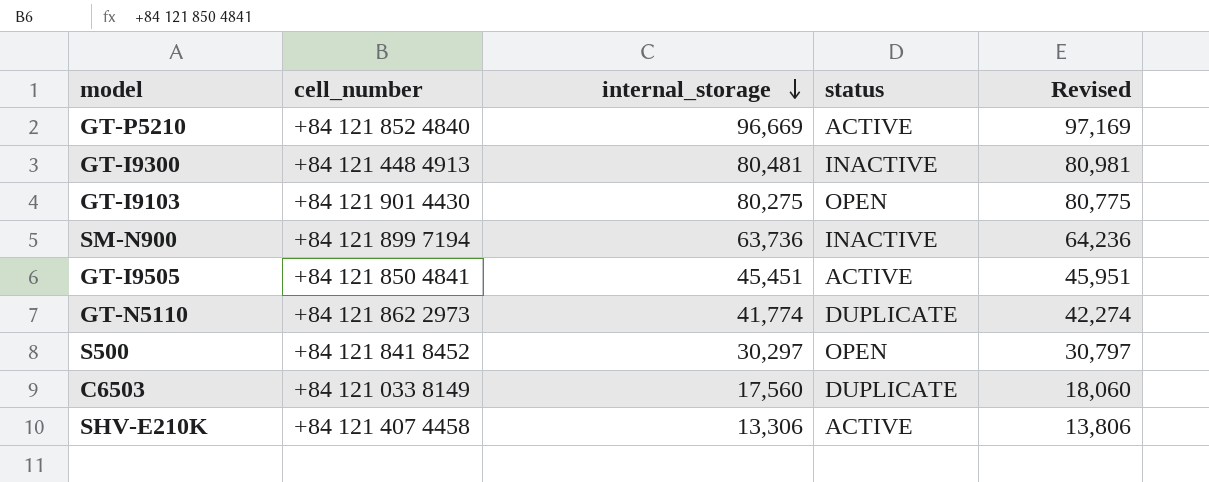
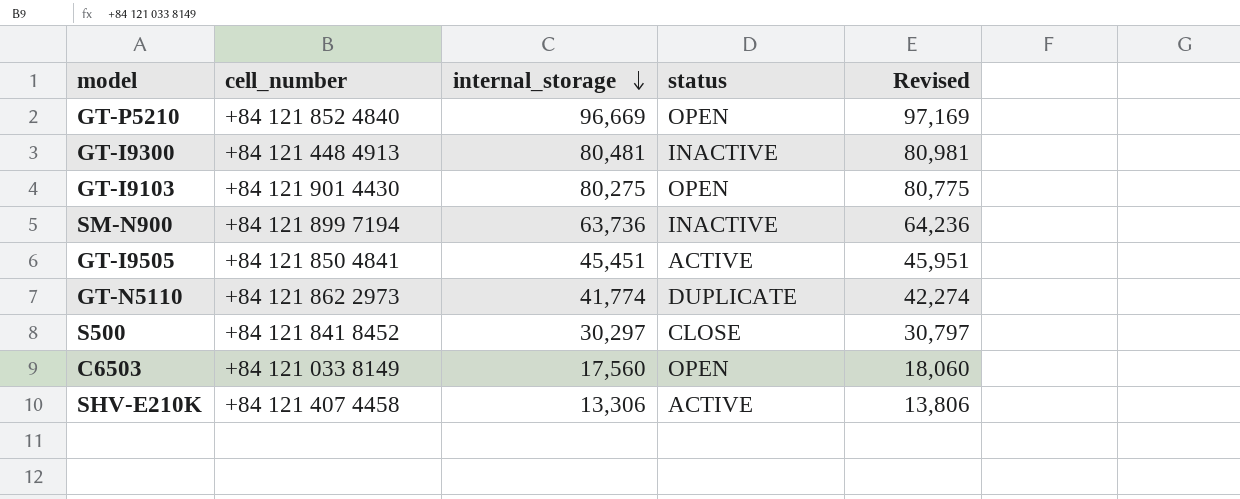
GT-P5210 | status: ACTIVE -> OPEN
S500 | status: OPEN -> CLOSE
C6503 | status: DUPLICATE -> OPEN

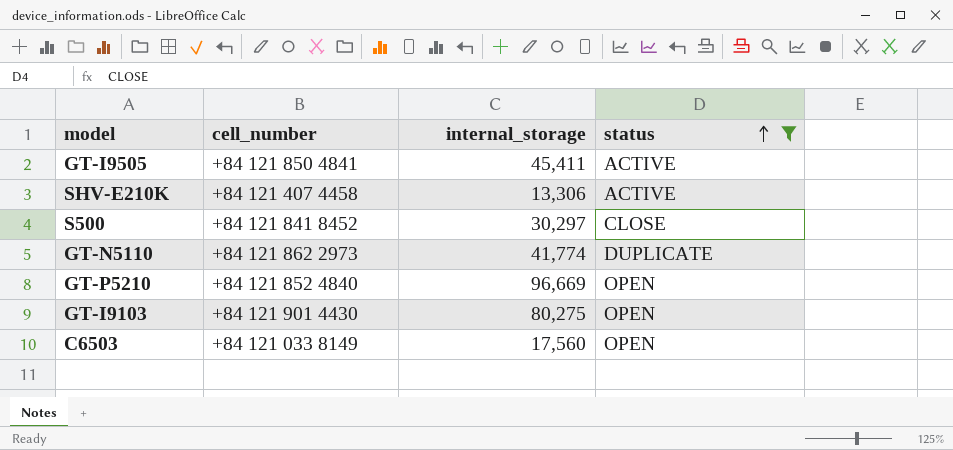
filter: none -> status != INACTIVE
row order: internal_storage descending -> status ascending
column Revised | formula: [internal_storage] + 500 -> none
GT-I9505 | internal_storage: 45,451 -> 45,411

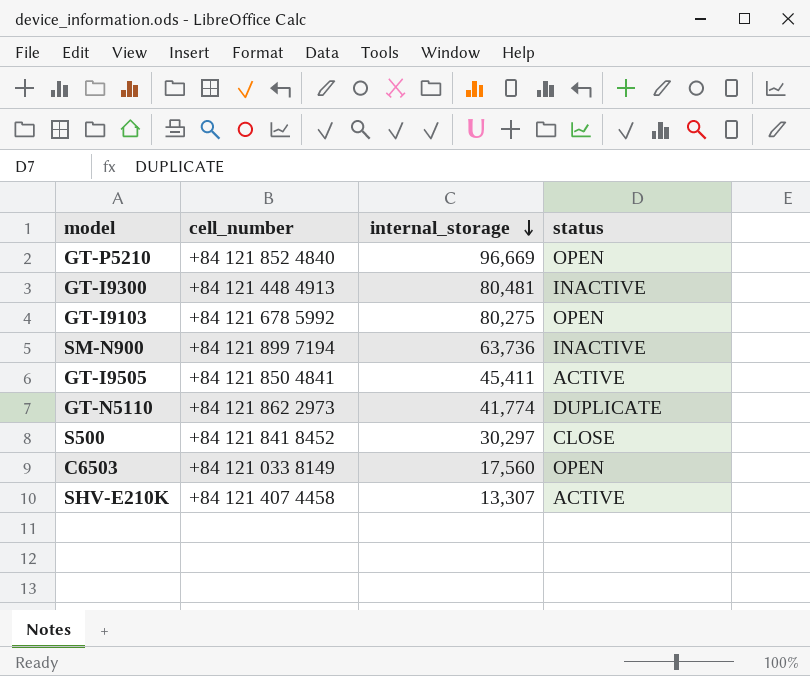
filter: status != INACTIVE -> none
row order: status ascending -> internal_storage descending
GT-I9103 | cell_number: +84 121 901 4430 -> +84 121 678 5992
SHV-E210K | internal_storage: 13,306 -> 13,307

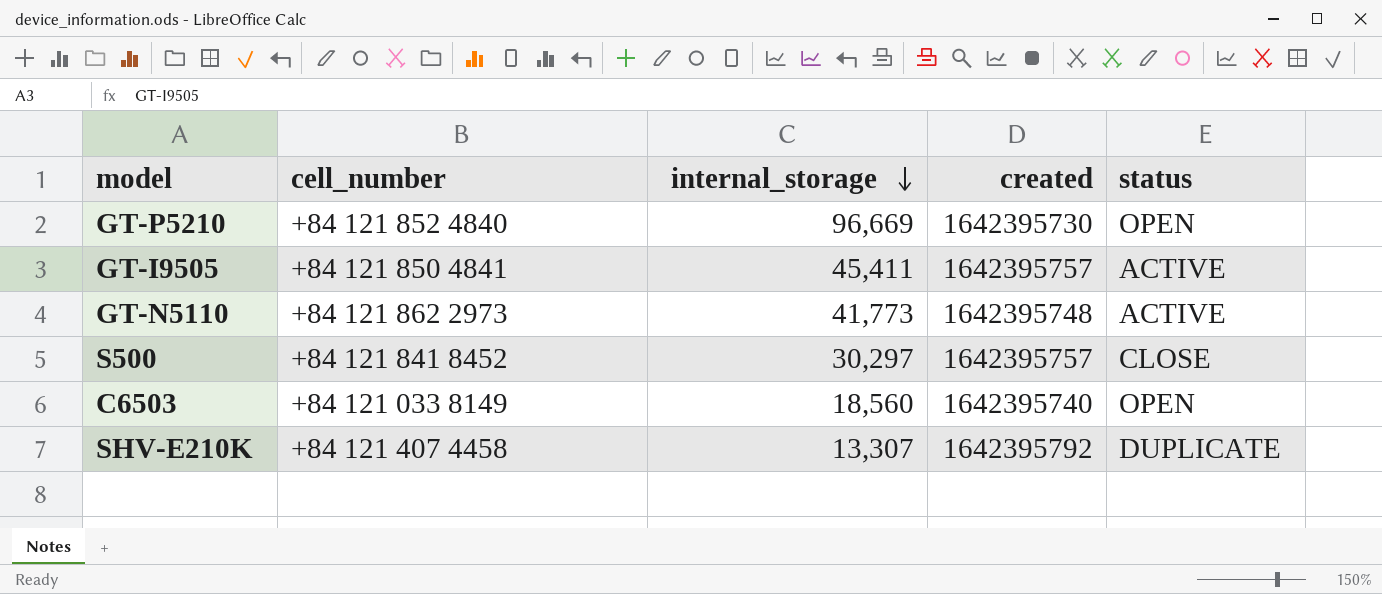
column created | position: none -> 4
row GT-I9300: +84 121 448 4913 | 80,481 | INACTIVE -> none
row GT-I9103: +84 121 678 5992 | 80,275 | OPEN -> none
row SM-N900: +84 121 899 7194 | 63,736 | INACTIVE -> none
GT-N5110 | internal_storage: 41,774 -> 41,773
GT-N5110 | status: DUPLICATE -> ACTIVE
C6503 | internal_storage: 17,560 -> 18,560
SHV-E210K | status: ACTIVE -> DUPLICATE

